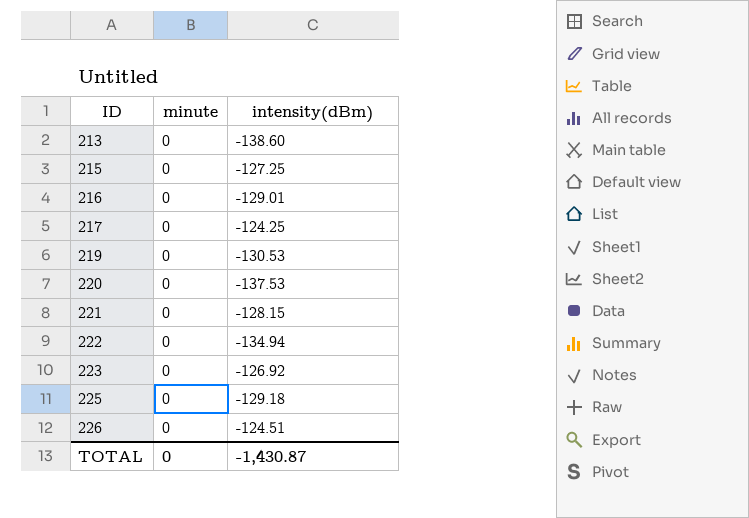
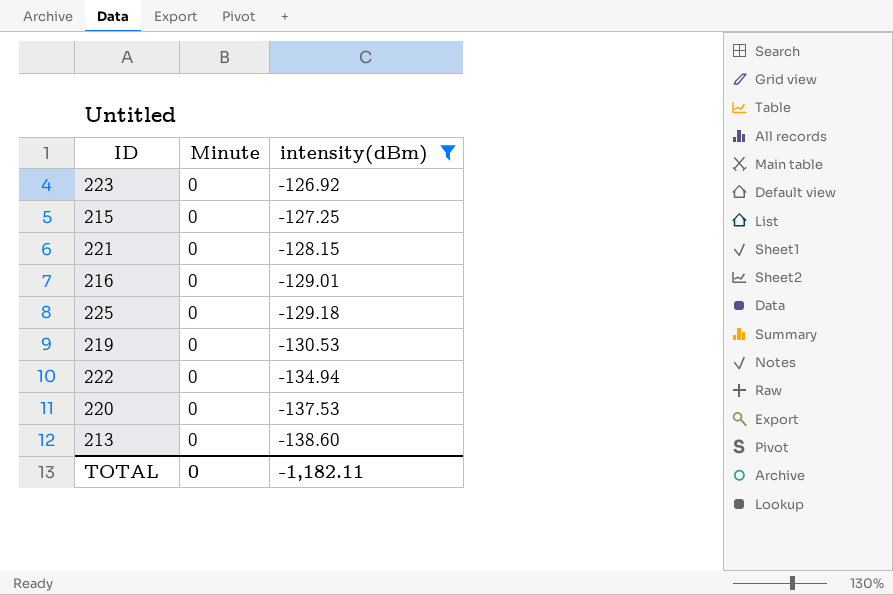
filter: none -> intensity(dBm) <= -126.92
row order: ID ascending -> intensity(dBm) descending
column name: minute -> Minute
TOTAL | intensity(dBm): -1,430.87 -> -1,182.11

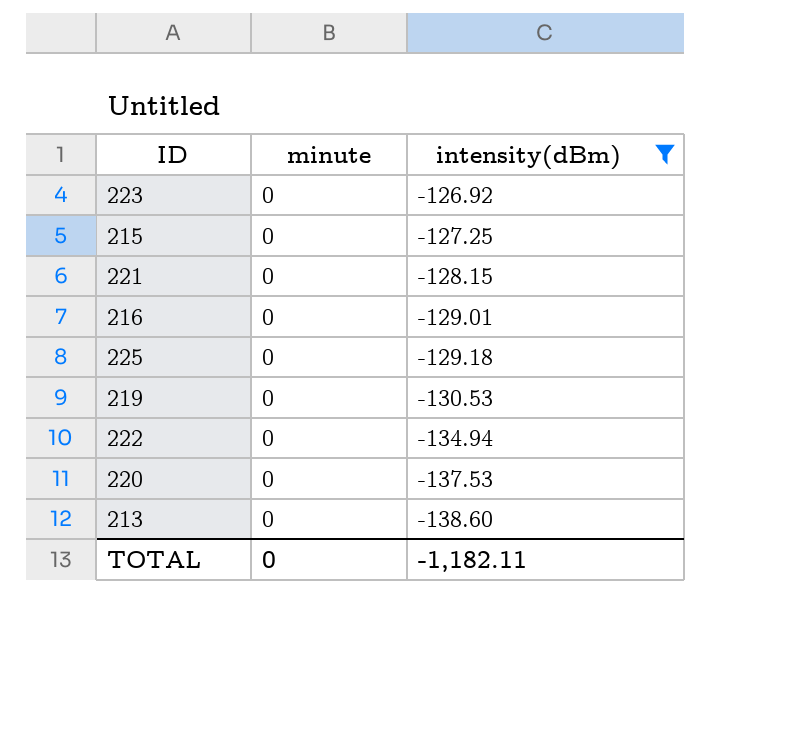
column name: Minute -> minute

